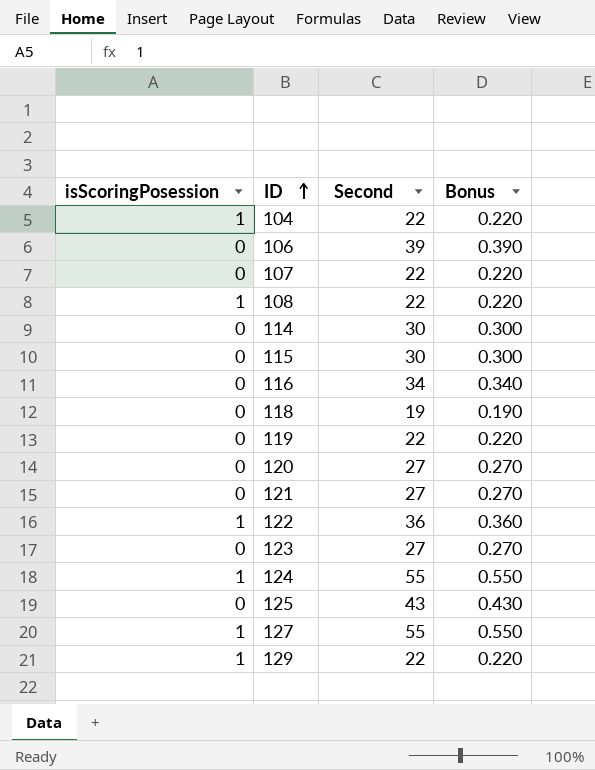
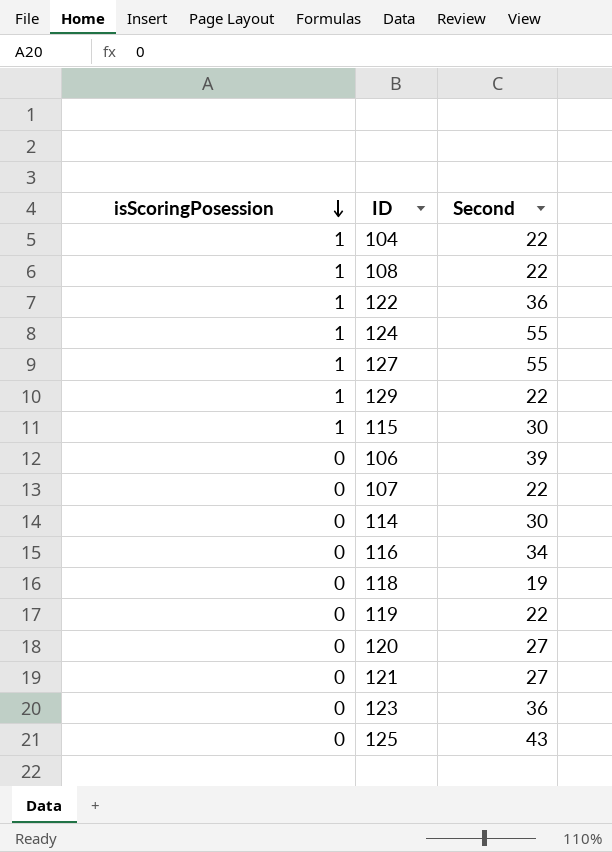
row order: ID ascending -> isScoringPosession descending
column Bonus | formula: [Second] * 0.01 -> none
115 | isScoringPosession: 0 -> 1
123 | Second: 27 -> 36

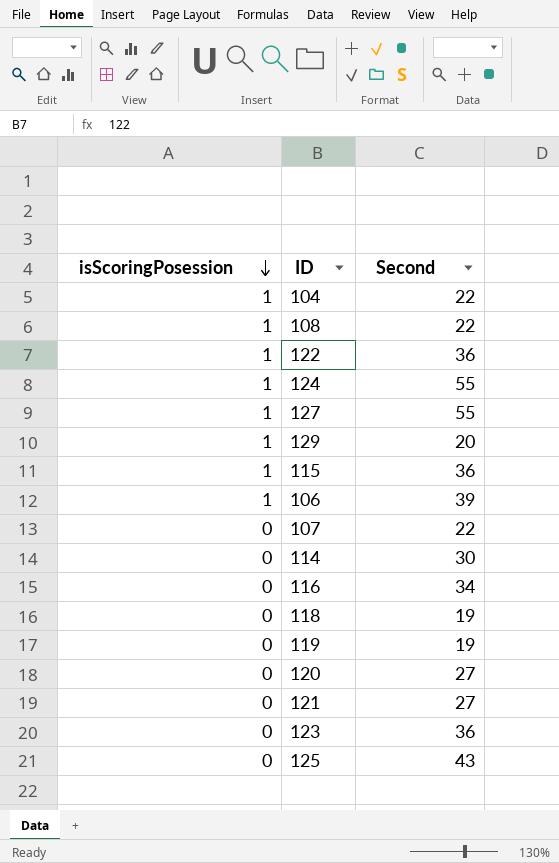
129 | Second: 22 -> 20
115 | Second: 30 -> 36
106 | isScoringPosession: 0 -> 1
119 | Second: 22 -> 19

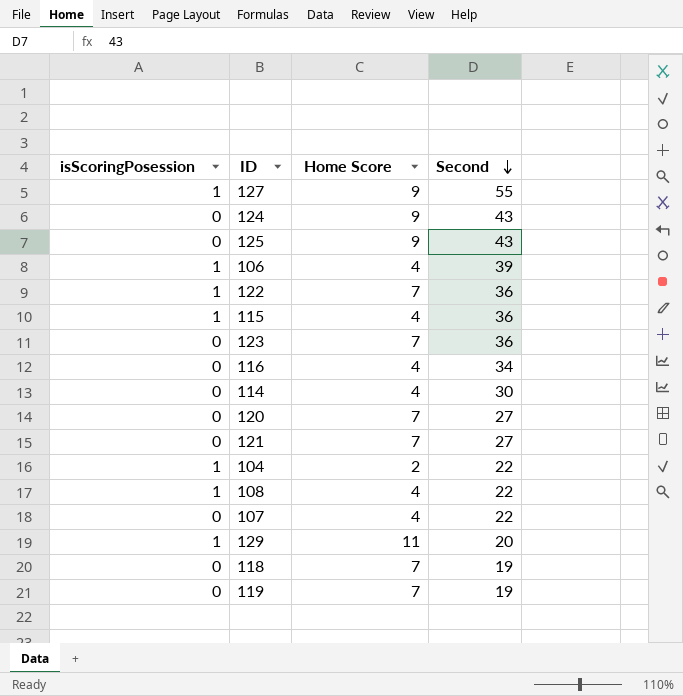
row order: isScoringPosession descending -> Second descending
column Home Score | position: none -> 3
124 | isScoringPosession: 1 -> 0
124 | Second: 55 -> 43

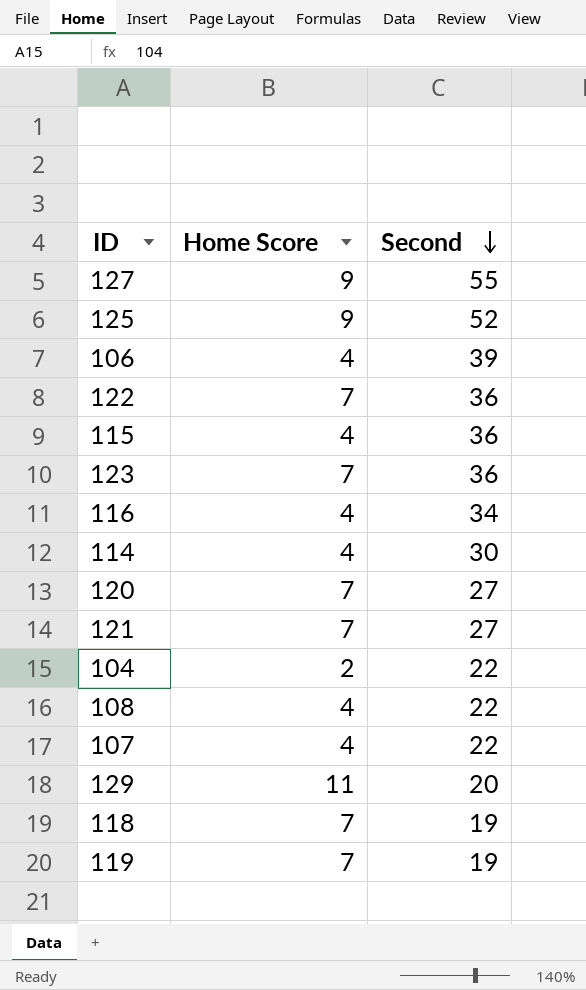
column isScoringPosession | position: 1 -> none
row 124: 0 | 9 | 43 -> none
125 | Second: 43 -> 52

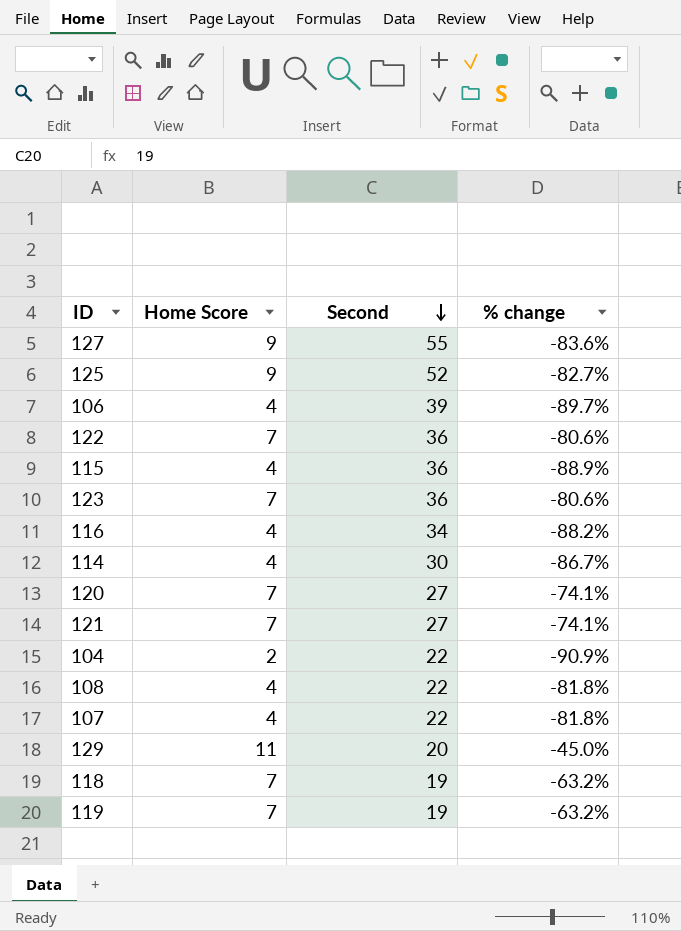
column % change | formula: none -> ([Home Score] - [Second]) / [Second]

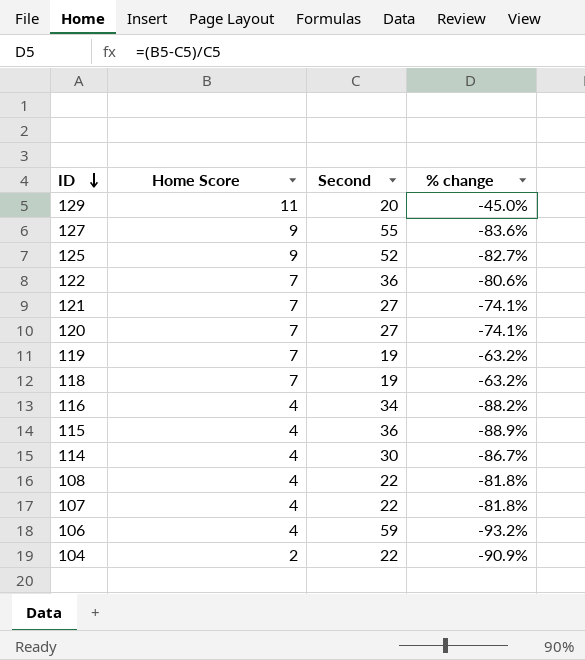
row order: Second descending -> ID descending
row 123: 7 | 36 | -80.6% -> none
106 | Second: 39 -> 59
106 | % change: -89.7% -> -93.2%

